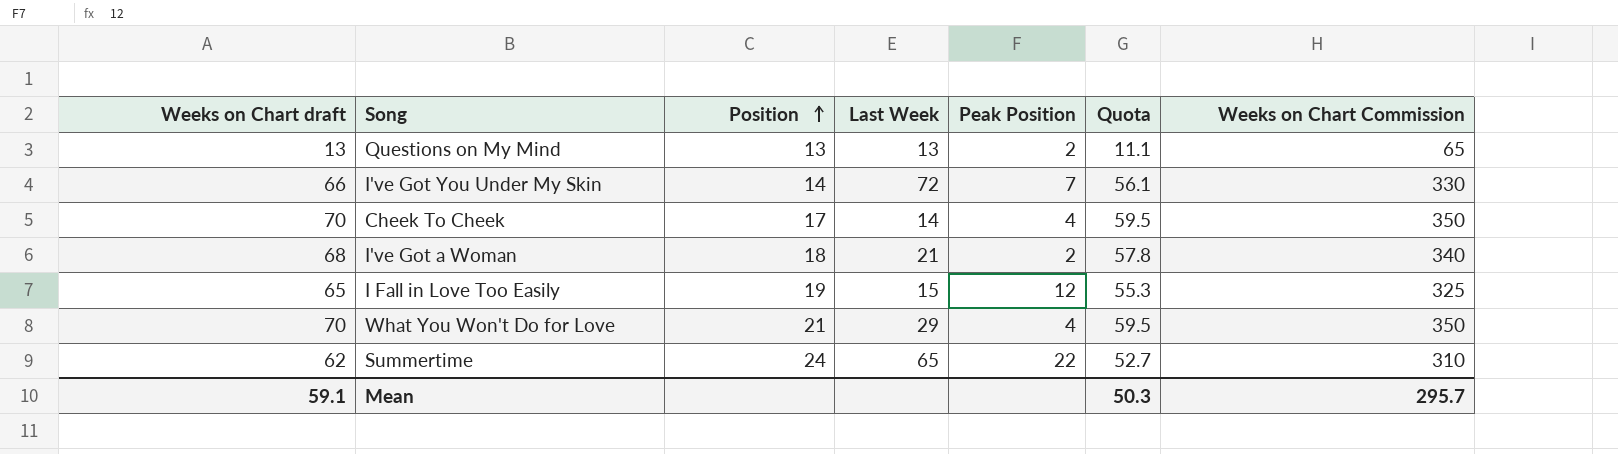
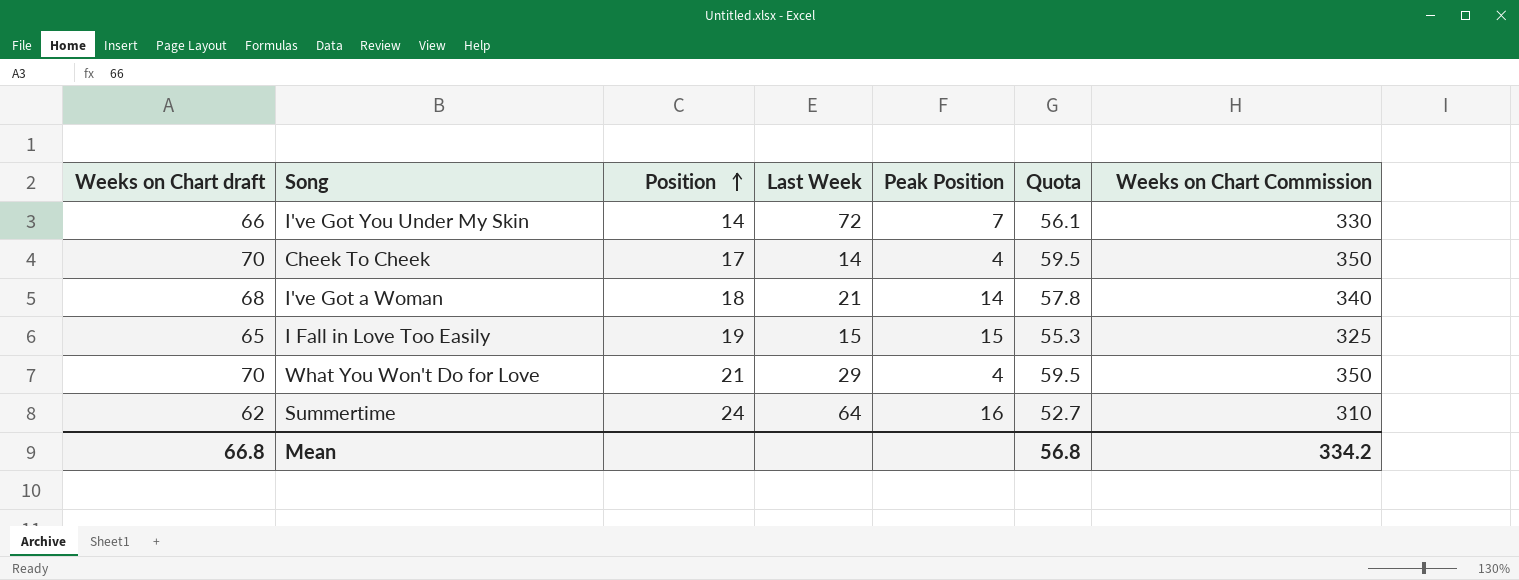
row Questions on My Mind: 13 | 13 | 13 | 2 | 11.1 | 65 -> none
I've Got a Woman | Peak Position: 2 -> 14
I Fall in Love Too Easily | Peak Position: 12 -> 15
Summertime | Last Week: 65 -> 64
Summertime | Peak Position: 22 -> 16
Mean | Weeks on Chart draft: 59.1 -> 66.8
Mean | Quota: 50.3 -> 56.8
Mean | Weeks on Chart Commission: 295.7 -> 334.2

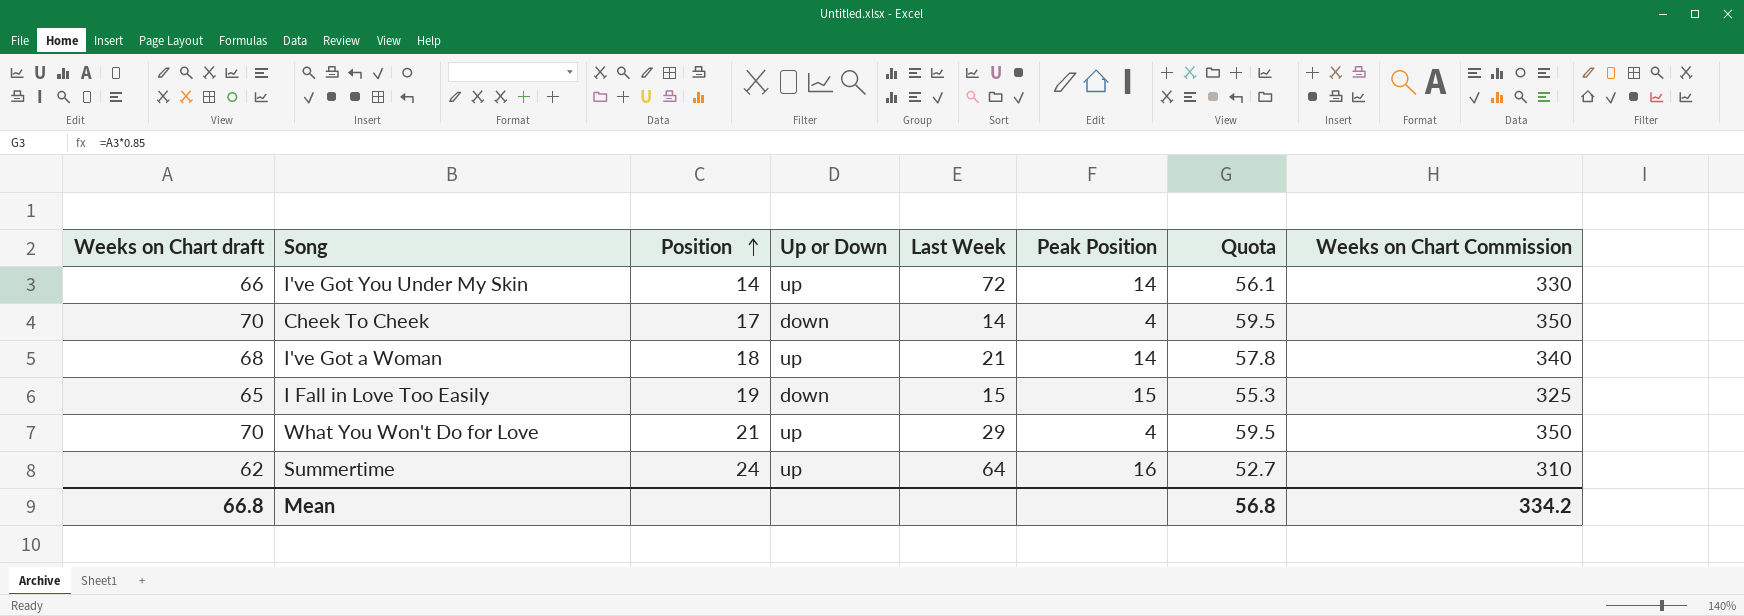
column Up or Down | position: none -> 4
I've Got You Under My Skin | Peak Position: 7 -> 14

